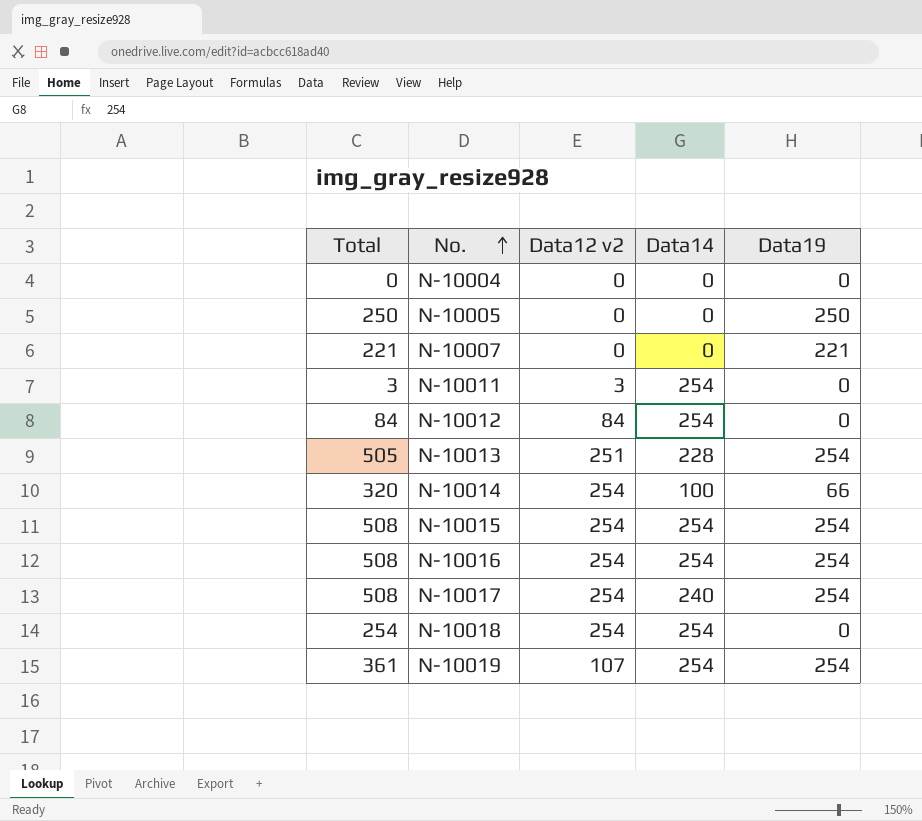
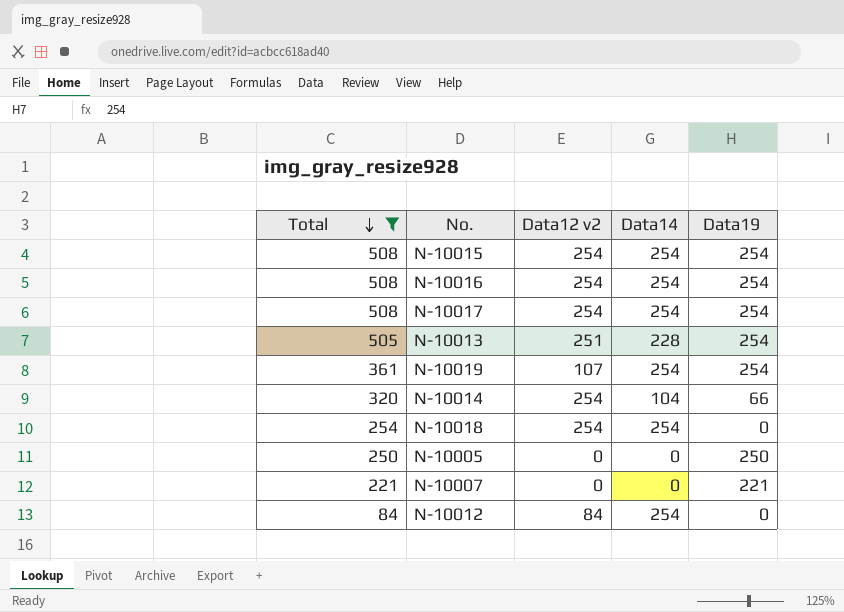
filter: none -> Total >= 84
row order: No. ascending -> Total descending
N-10017 | Data14: 240 -> 254
N-10014 | Data14: 100 -> 104

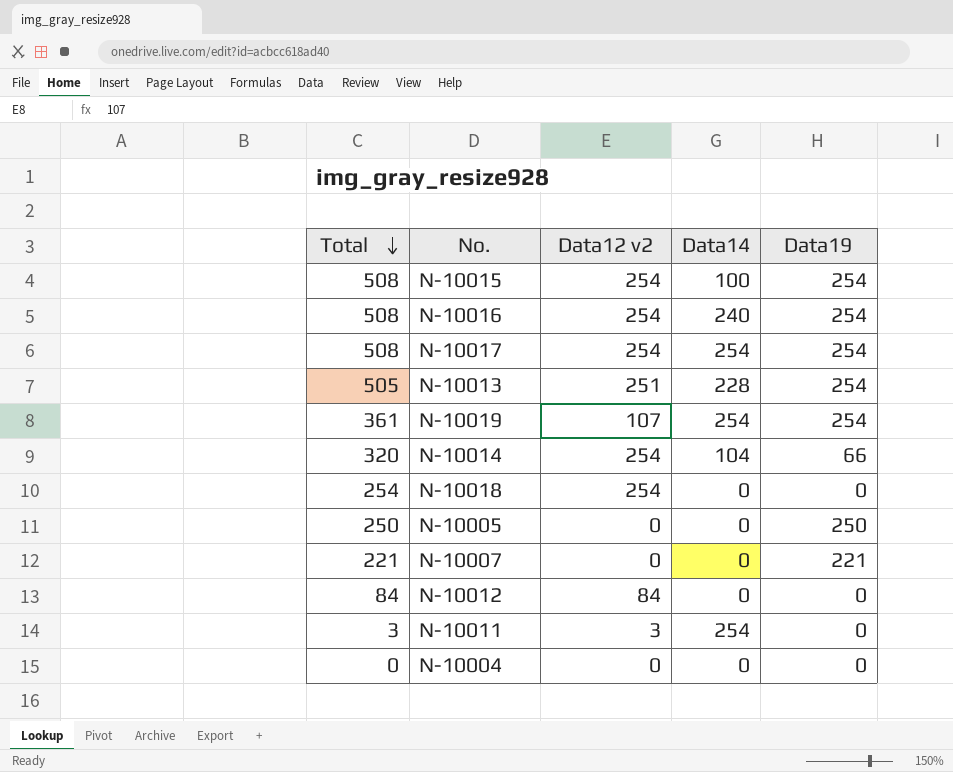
filter: Total >= 84 -> none
N-10015 | Data14: 254 -> 100
N-10016 | Data14: 254 -> 240
N-10018 | Data14: 254 -> 0
N-10012 | Data14: 254 -> 0

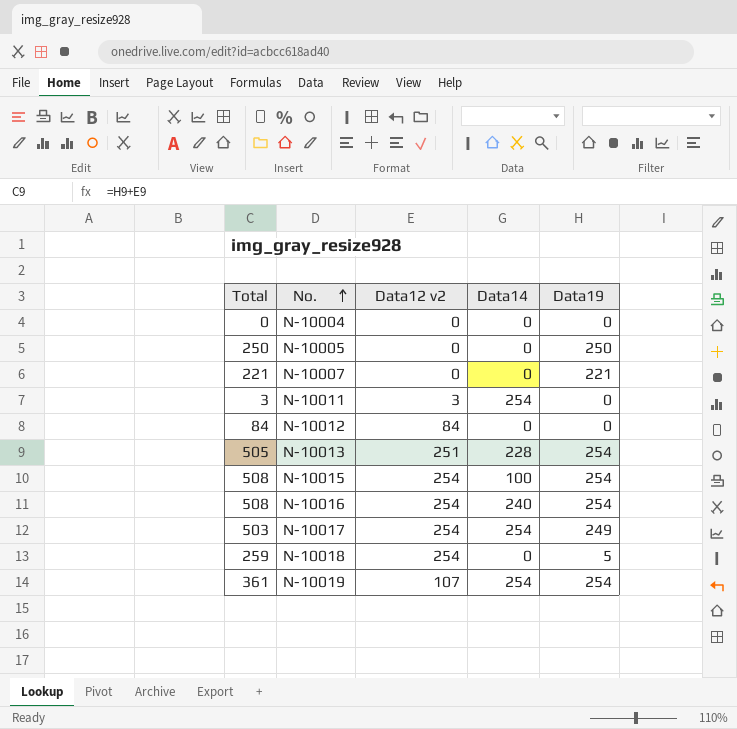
row order: Total descending -> No. ascending
row N-10014: 320 | 254 | 104 | 66 -> none
N-10017 | Total: 508 -> 503
N-10017 | Data19: 254 -> 249
N-10018 | Total: 254 -> 259
N-10018 | Data19: 0 -> 5

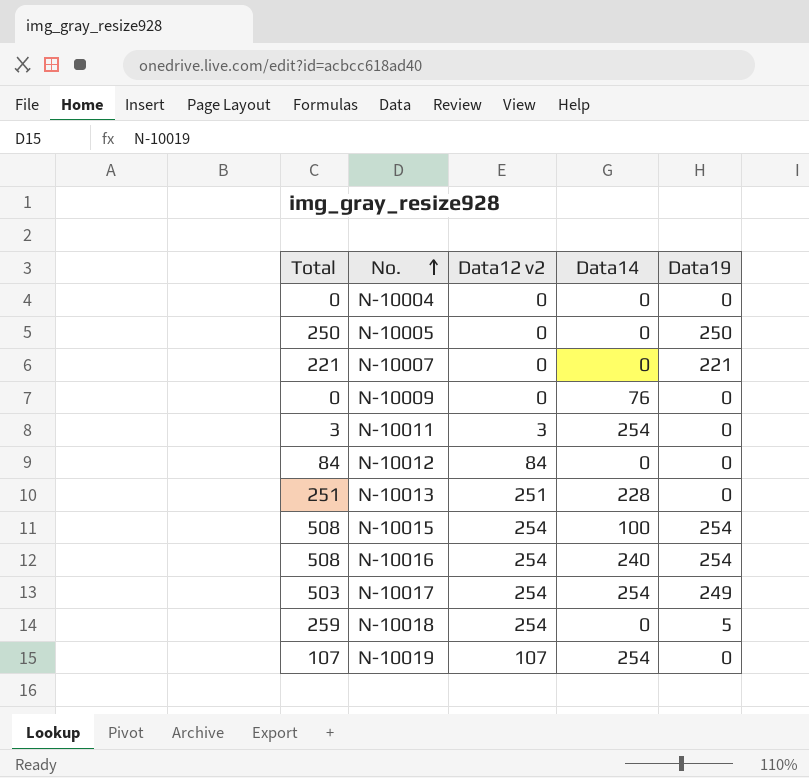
row N-10009: none -> 0 | 0 | 76 | 0
N-10013 | Total: 505 -> 251
N-10013 | Data19: 254 -> 0
N-10019 | Total: 361 -> 107
N-10019 | Data19: 254 -> 0

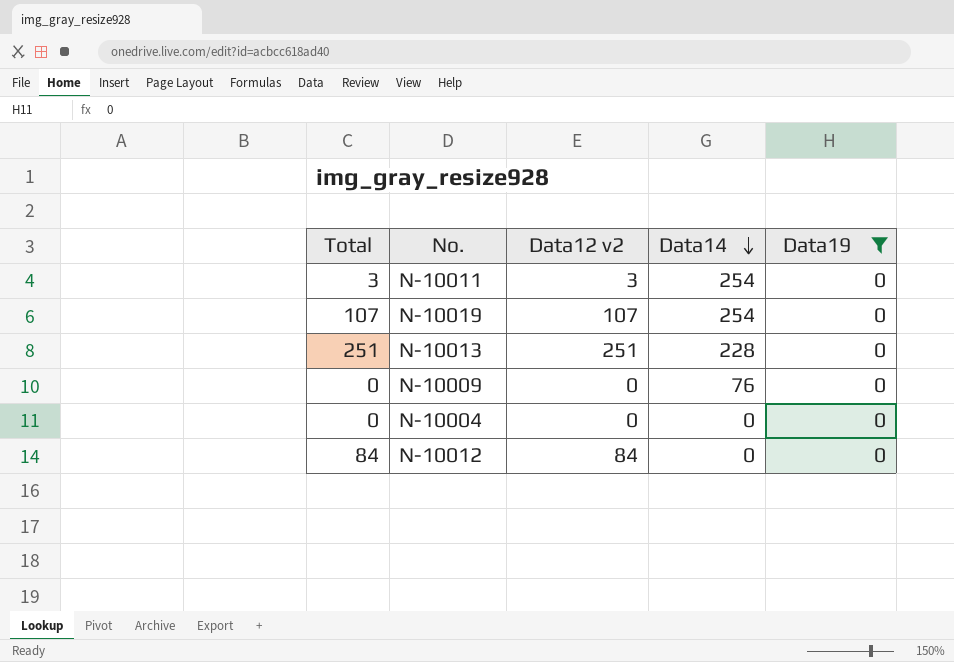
filter: none -> Data19 = 0
row order: No. ascending -> Data14 descending

